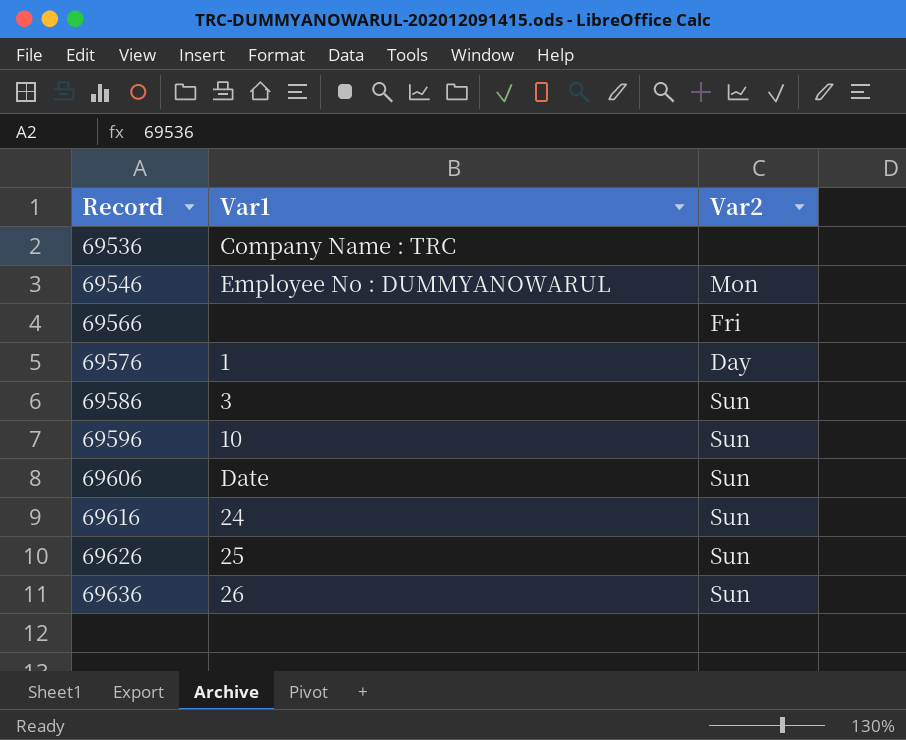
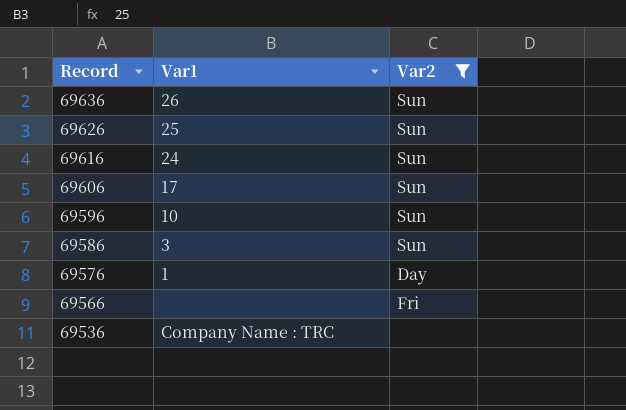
filter: none -> Var2 != Mon
row order: Record ascending -> Record descending
69606 | Var1: Date -> 17

